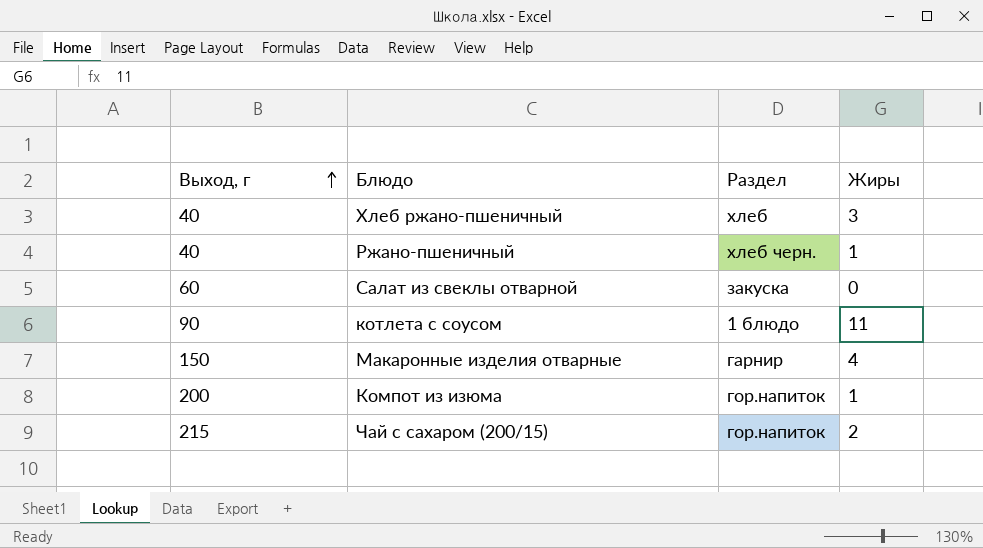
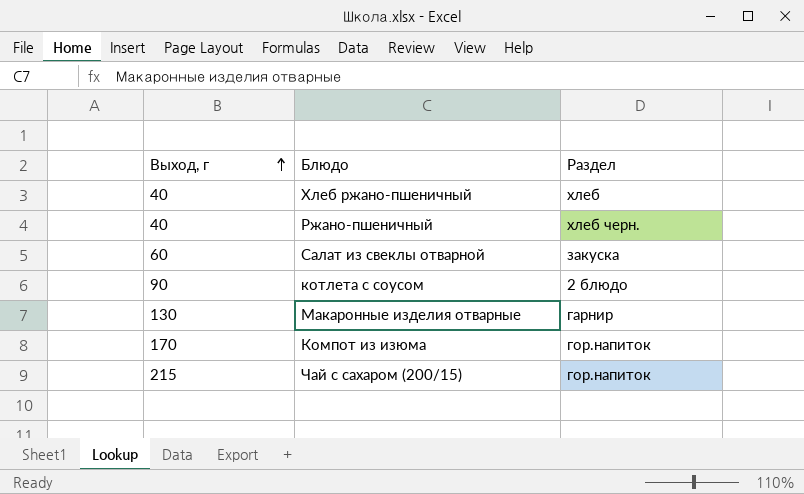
column Жиры | position: 4 -> none
котлета с соусом | Раздел: 1 блюдо -> 2 блюдо
Макаронные изделия отварные | Выход, г: 150 -> 130
Компот из изюма | Выход, г: 200 -> 170

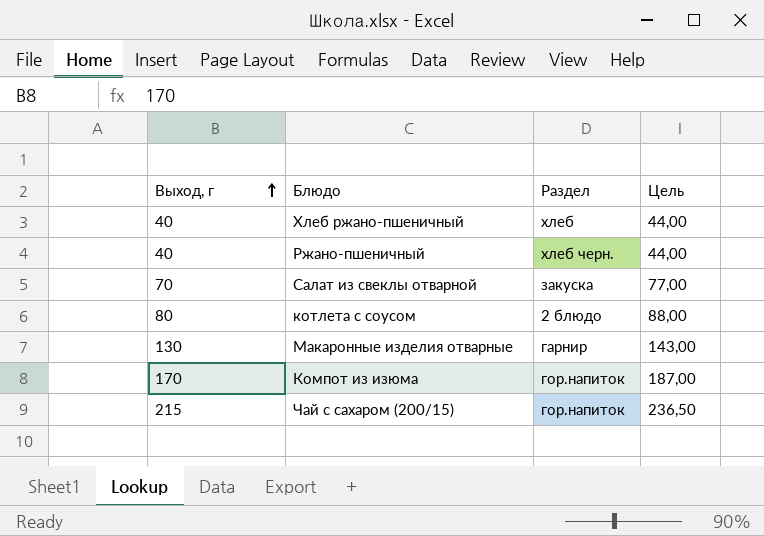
column Цель | formula: none -> [Выход, г] * 1,1
Салат из свеклы отварной | Выход, г: 60 -> 70
котлета с соусом | Выход, г: 90 -> 80

